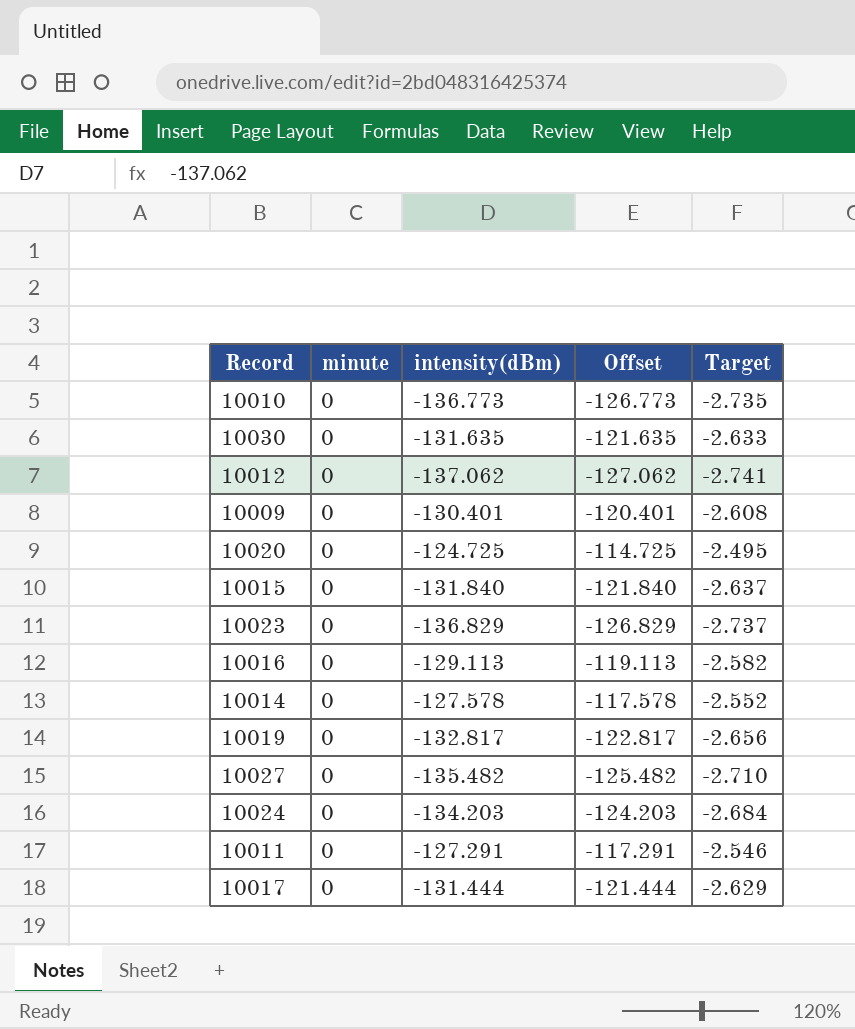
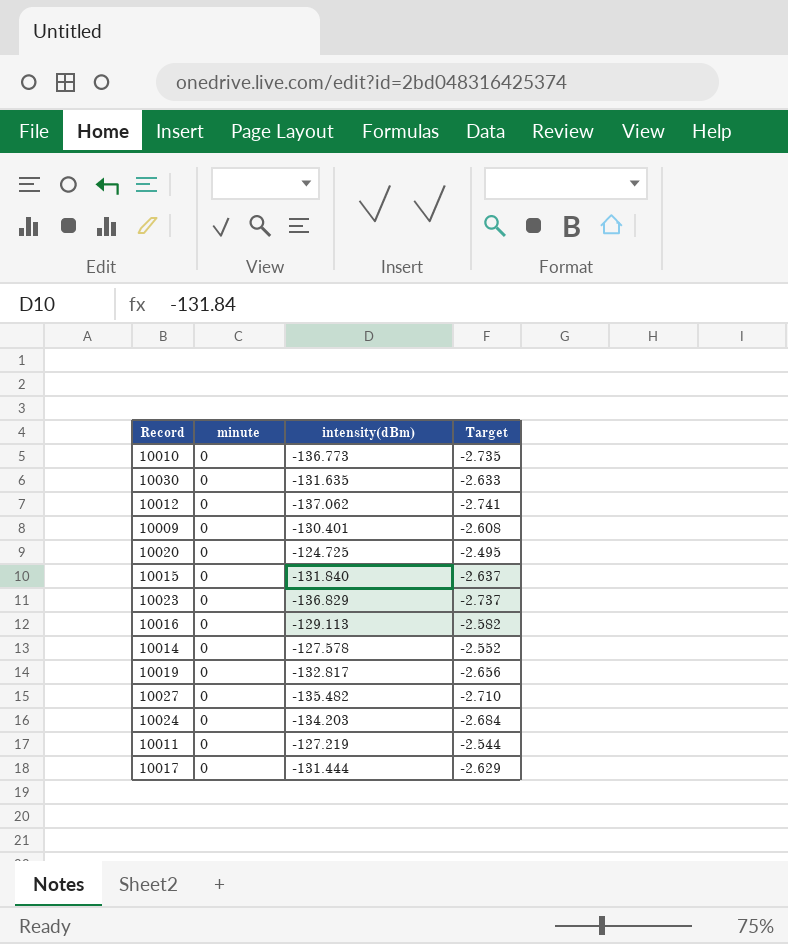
column Offset | formula: [intensity(dBm)] + 10 -> none
10011 | intensity(dBm): -127.291 -> -127.219
10011 | Target: -2.546 -> -2.544

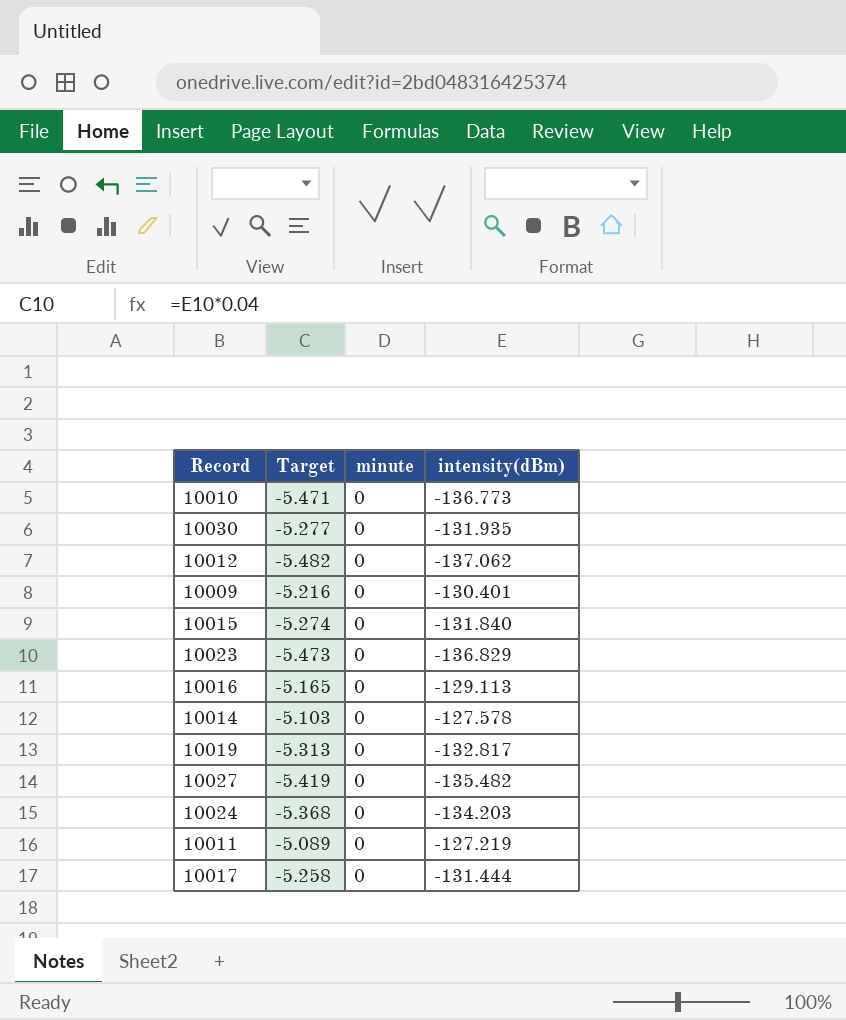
column Target | formula: [intensity(dBm)] * 0.02 -> [intensity(dBm)] * 0.04
column Target | position: 4 -> 2
row 10020: 0 | -124.725 | -2.495 -> none
10030 | intensity(dBm): -131.635 -> -131.935

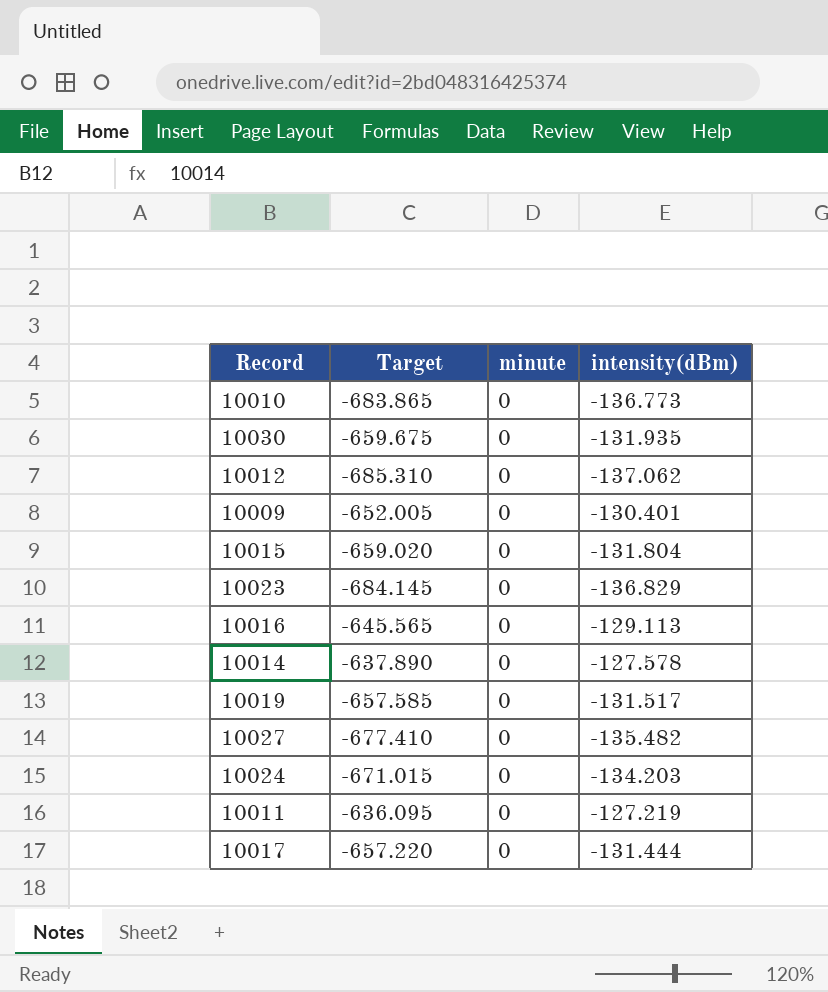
column Target | formula: [intensity(dBm)] * 0.04 -> [intensity(dBm)] * 5
10015 | intensity(dBm): -131.840 -> -131.804
10019 | intensity(dBm): -132.817 -> -131.517

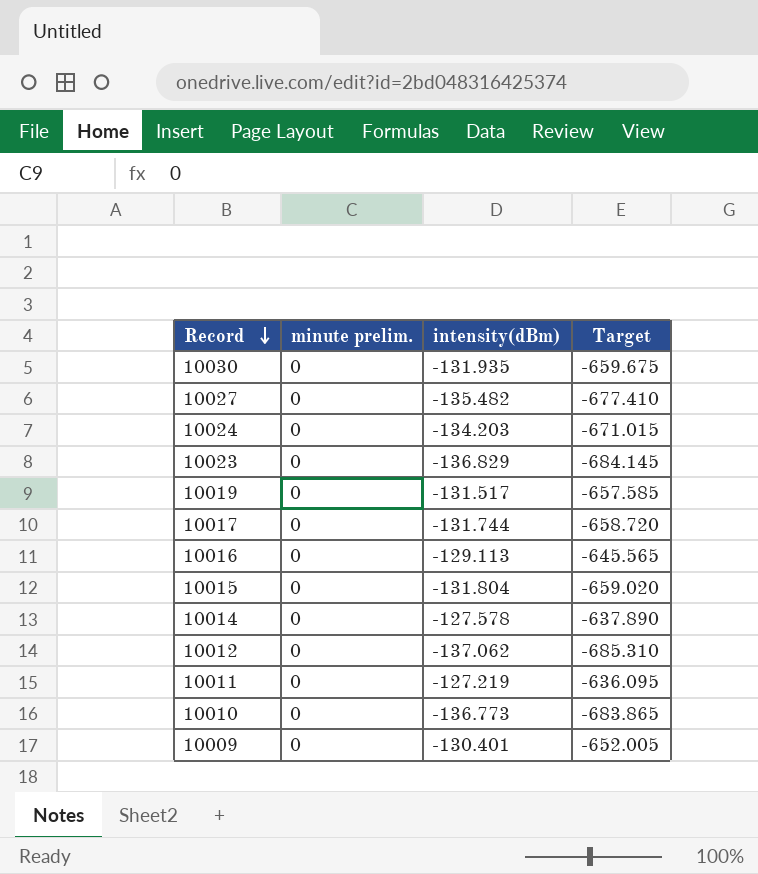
row order: none -> Record descending
column name: minute -> minute prelim.
column Target | position: 2 -> 4
10017 | intensity(dBm): -131.444 -> -131.744
10017 | Target: -657.220 -> -658.720

